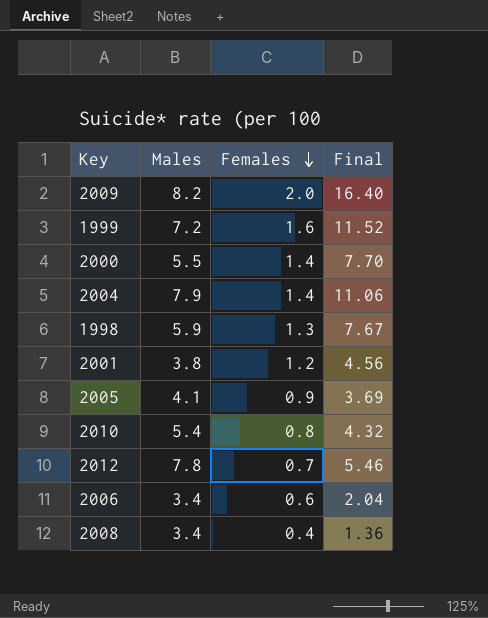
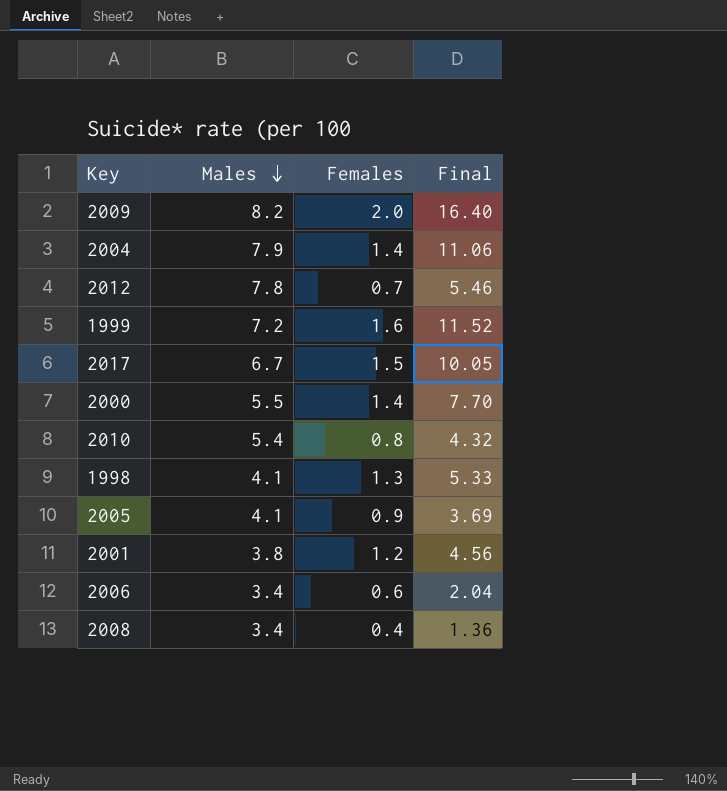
row order: Females descending -> Males descending
row 2017: none -> 6.7 | 1.5 | 10.05
1998 | Males: 5.9 -> 4.1
1998 | Final: 7.67 -> 5.33

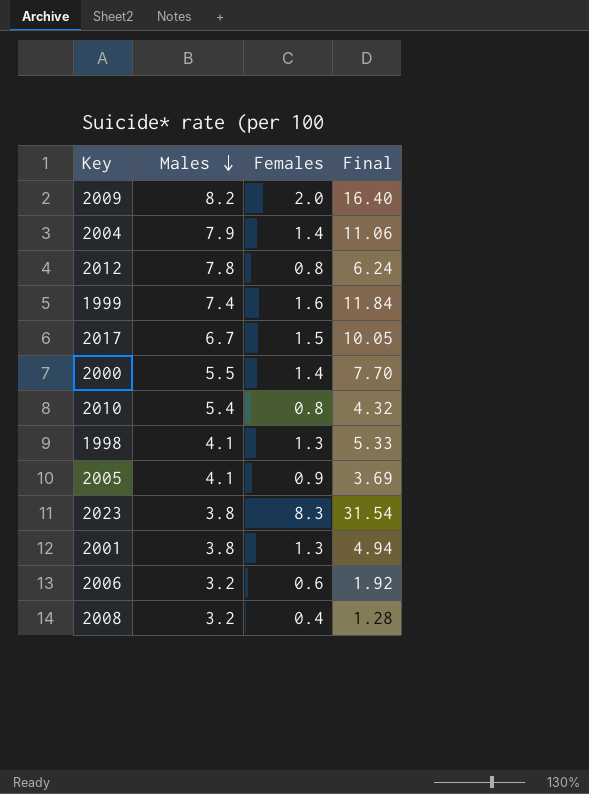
2012 | Females: 0.7 -> 0.8
2012 | Final: 5.46 -> 6.24
1999 | Males: 7.2 -> 7.4
1999 | Final: 11.52 -> 11.84
row 2023: none -> 3.8 | 8.3 | 31.54
2001 | Females: 1.2 -> 1.3
2001 | Final: 4.56 -> 4.94
2006 | Males: 3.4 -> 3.2
2006 | Final: 2.04 -> 1.92
2008 | Males: 3.4 -> 3.2
2008 | Final: 1.36 -> 1.28

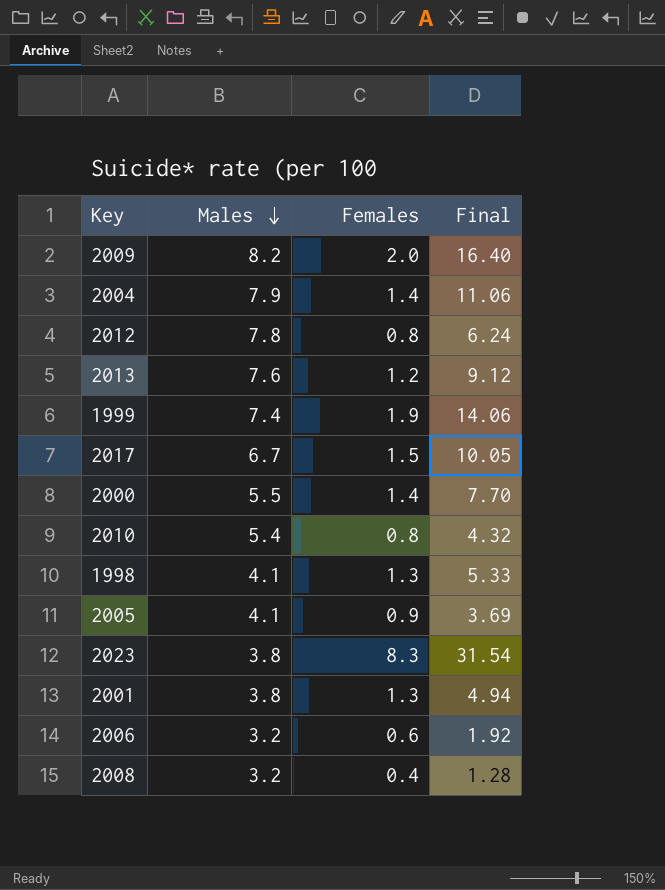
row 2013: none -> 7.6 | 1.2 | 9.12
1999 | Females: 1.6 -> 1.9
1999 | Final: 11.84 -> 14.06

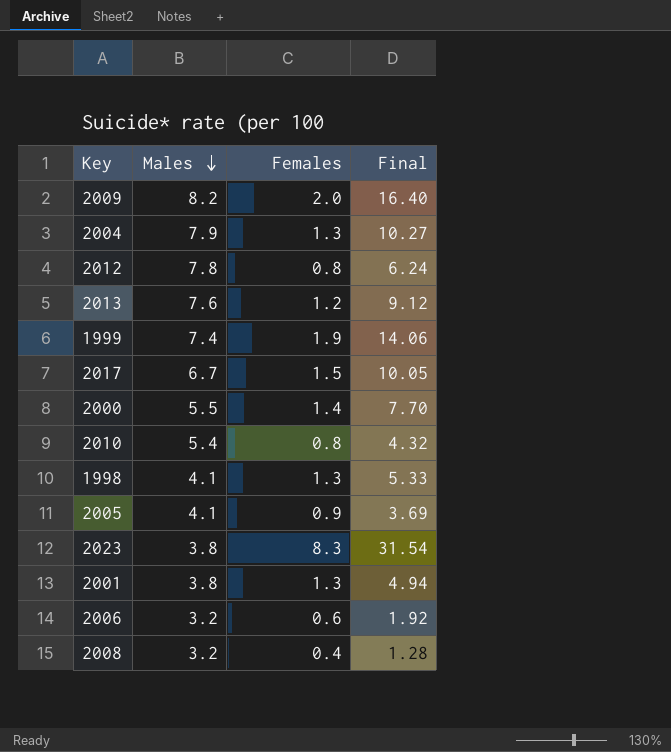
2004 | Females: 1.4 -> 1.3
2004 | Final: 11.06 -> 10.27

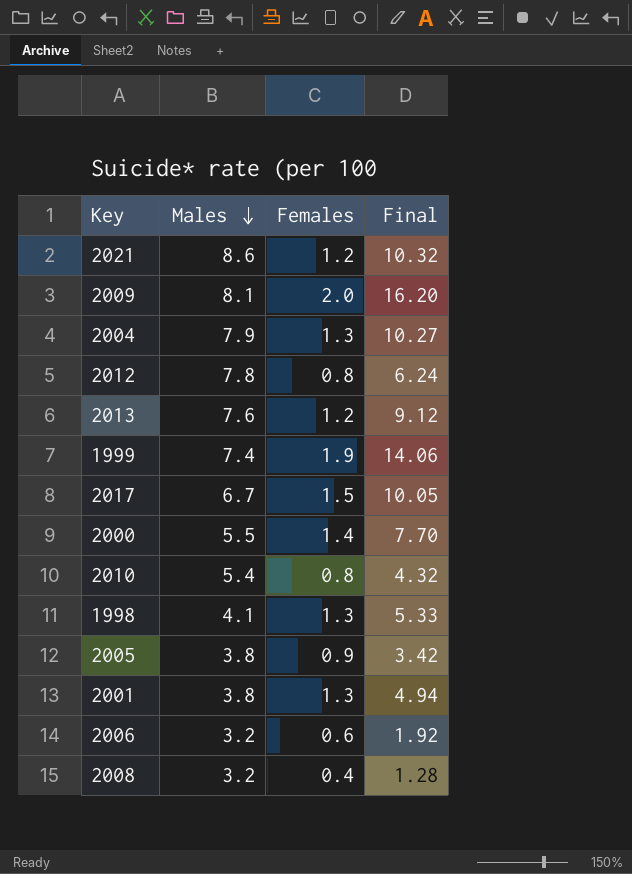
row 2023: 3.8 | 8.3 | 31.54 -> none
row 2021: none -> 8.6 | 1.2 | 10.32
2009 | Males: 8.2 -> 8.1
2009 | Final: 16.40 -> 16.20
2005 | Males: 4.1 -> 3.8
2005 | Final: 3.69 -> 3.42

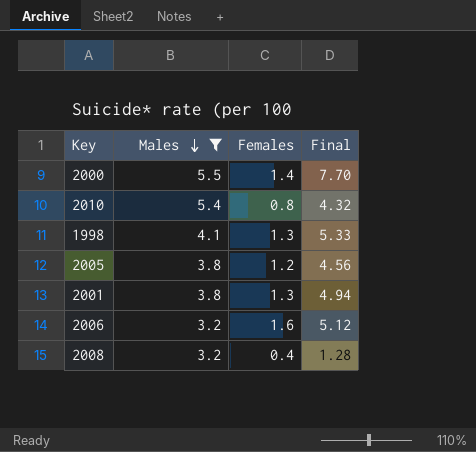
filter: none -> Males <= 5.5
2005 | Females: 0.9 -> 1.2
2005 | Final: 3.42 -> 4.56
2006 | Females: 0.6 -> 1.6
2006 | Final: 1.92 -> 5.12

